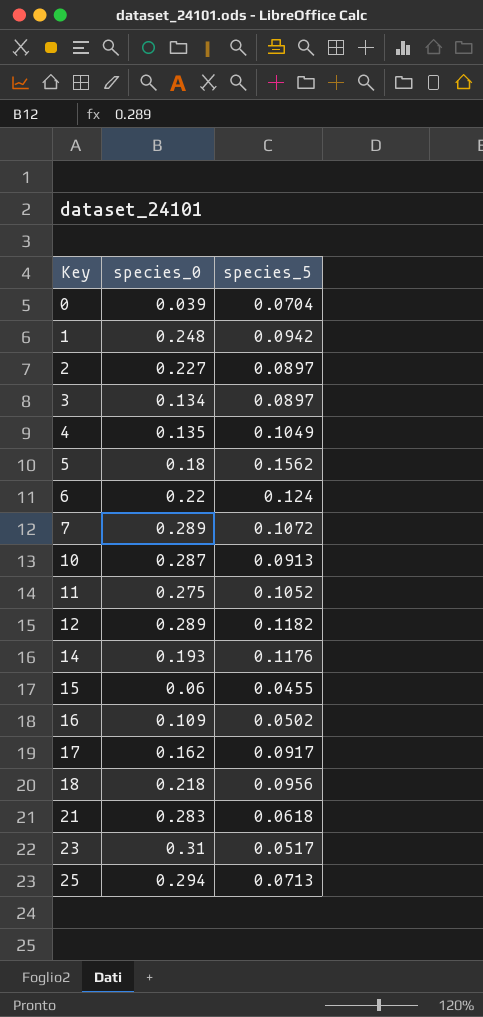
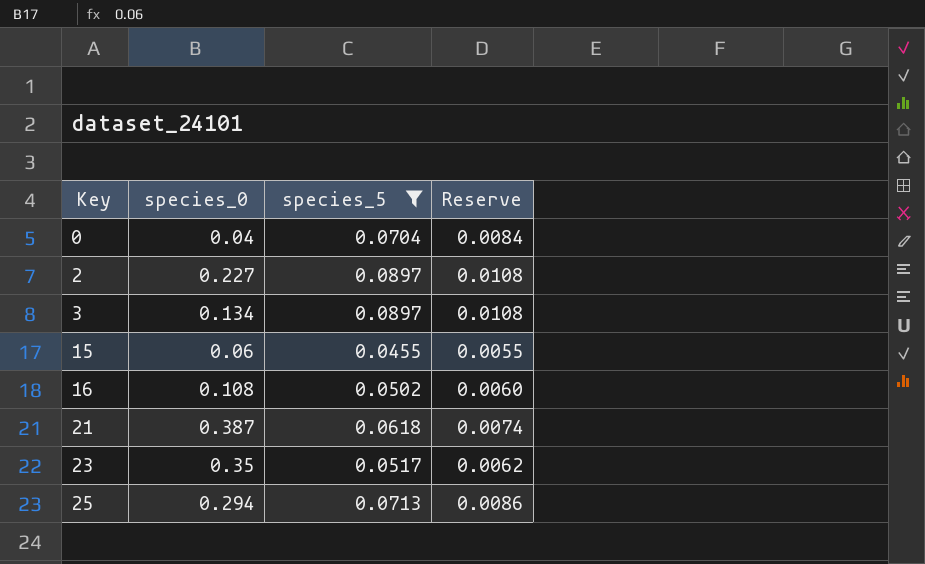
filter: none -> species_5 <= 0.0897
column Reserve | formula: none -> [species_5] * 0.12
0 | species_0: 0.039 -> 0.04
16 | species_0: 0.109 -> 0.108
21 | species_0: 0.283 -> 0.387
23 | species_0: 0.31 -> 0.35

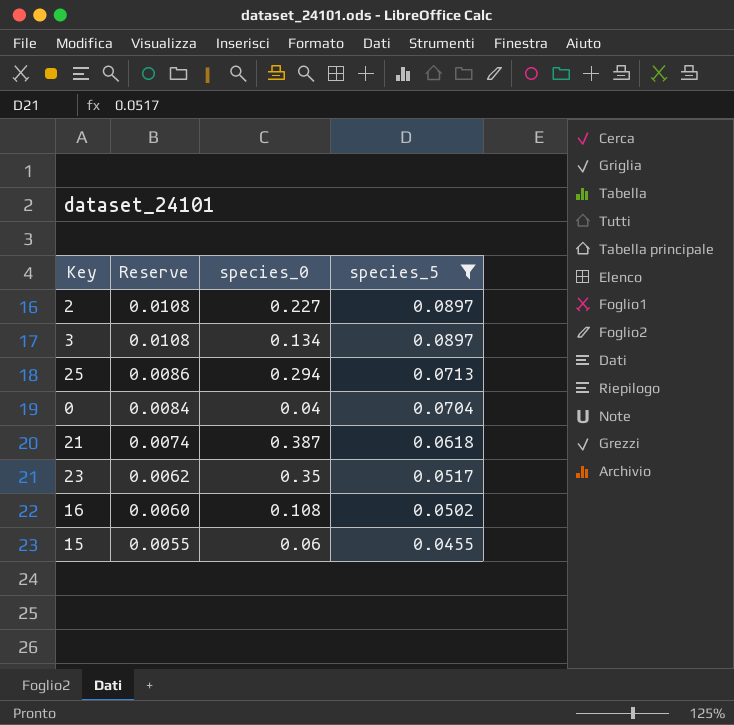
row order: Key ascending -> Reserve descending
column Reserve | position: 4 -> 2

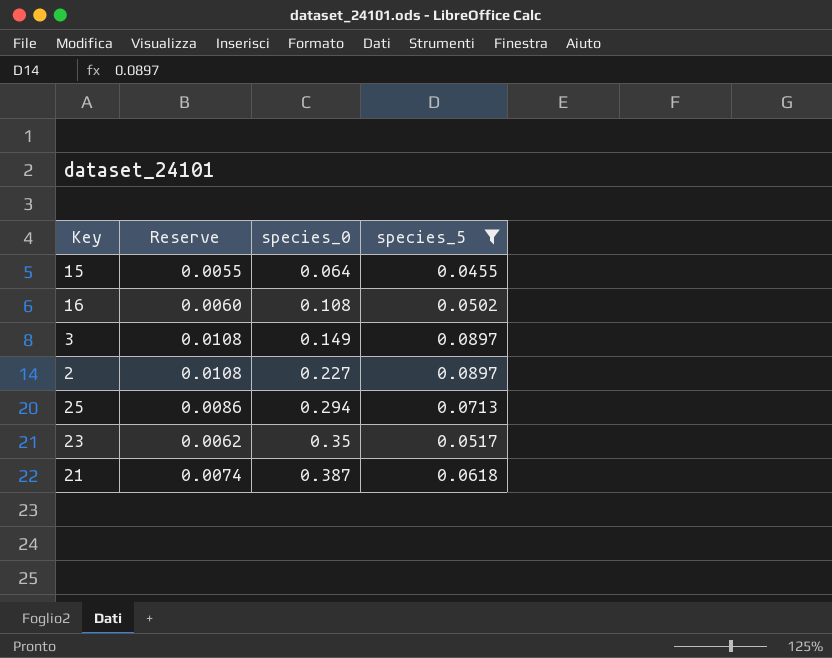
row order: Reserve descending -> species_0 ascending
row 0: 0.0084 | 0.04 | 0.0704 -> none
15 | species_0: 0.06 -> 0.064
3 | species_0: 0.134 -> 0.149

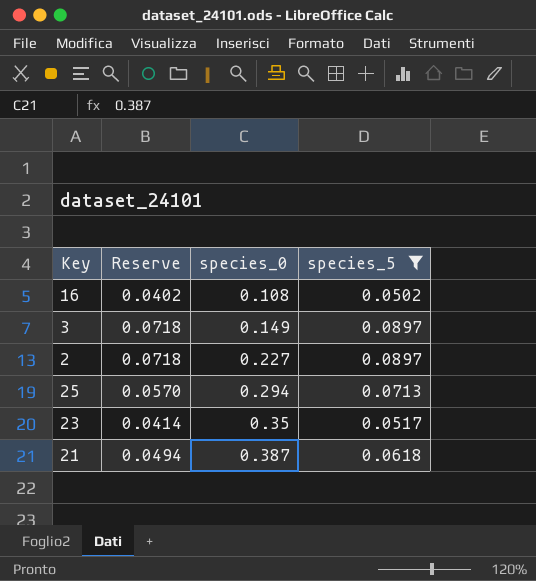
column Reserve | formula: [species_5] * 0.12 -> [species_5] * 0.8
row 15: 0.0055 | 0.064 | 0.0455 -> none

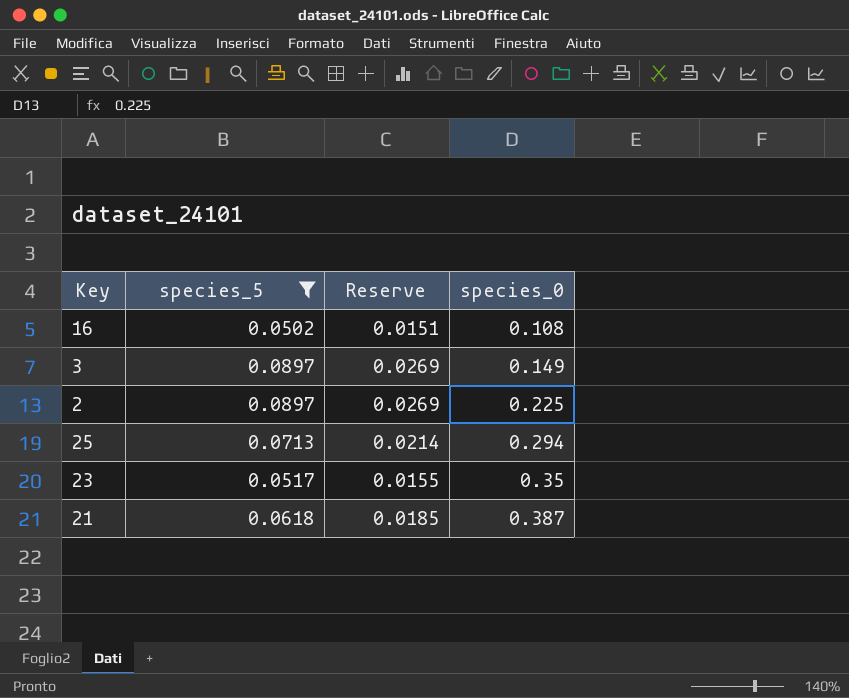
column species_5 | position: 4 -> 2
column Reserve | formula: [species_5] * 0.8 -> [species_5] * 0.3
2 | species_0: 0.227 -> 0.225

